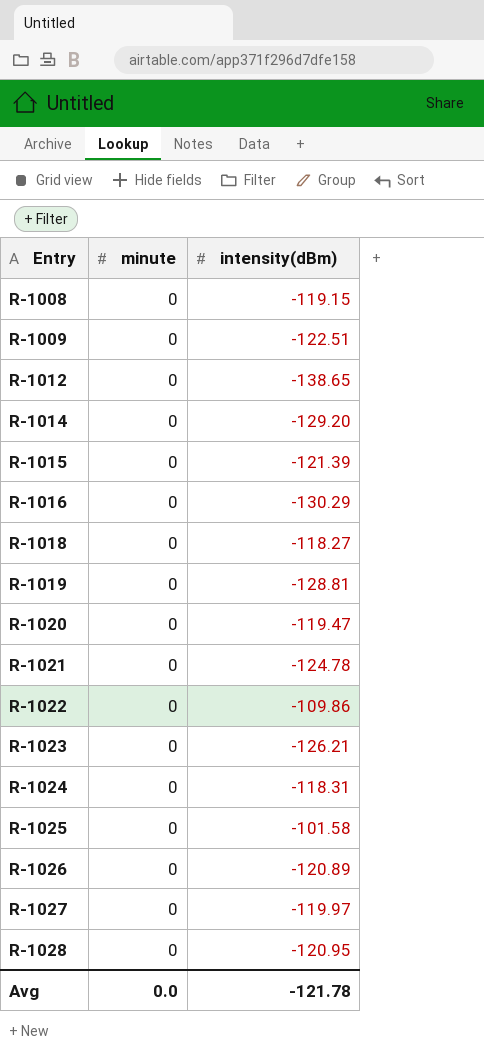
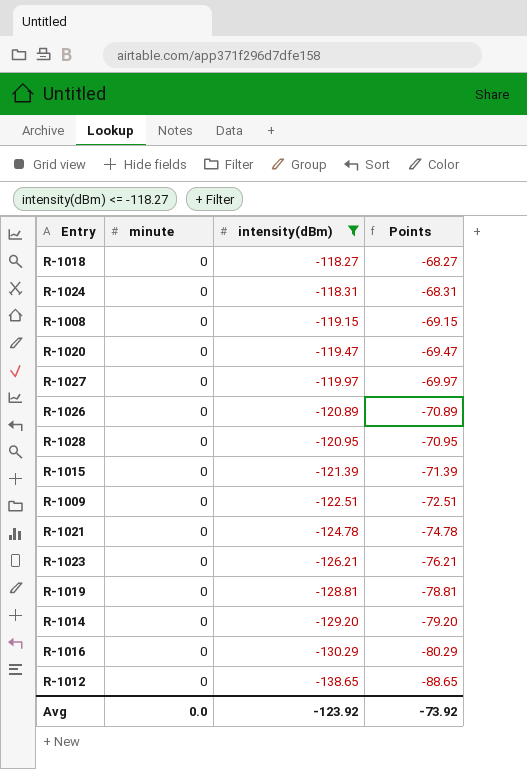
filter: none -> intensity(dBm) <= -118.27
row order: Entry ascending -> intensity(dBm) descending
column Points | formula: none -> [intensity(dBm)] + 50
Avg | intensity(dBm): -121.78 -> -123.92

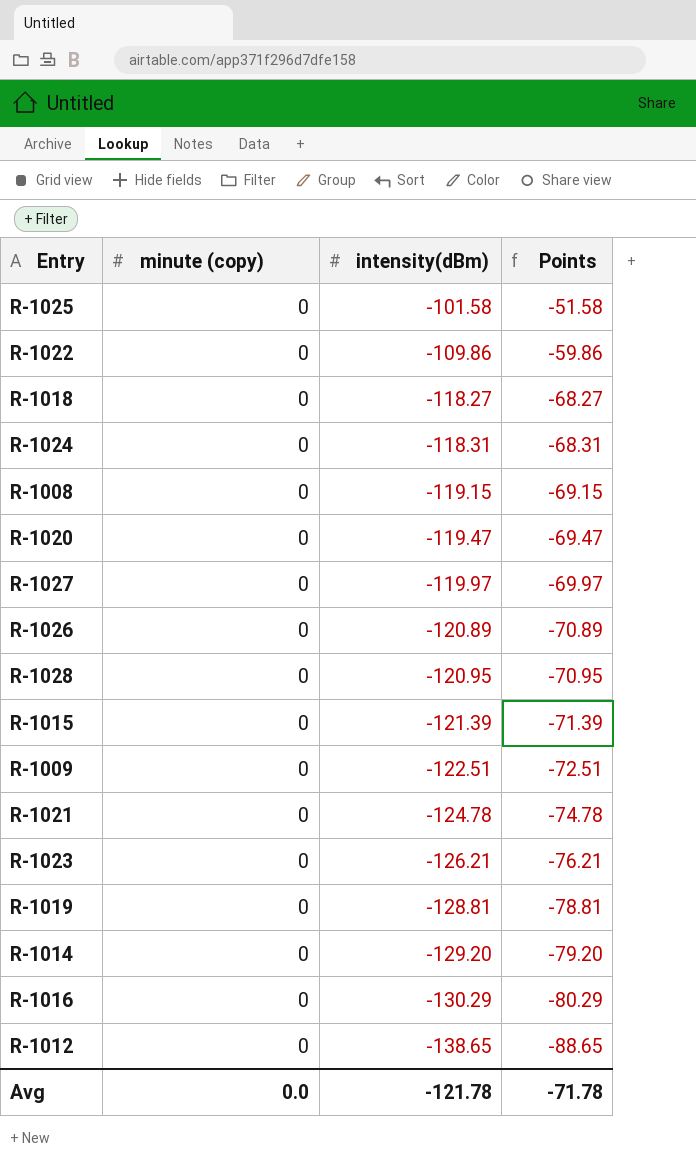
filter: intensity(dBm) <= -118.27 -> none
column name: minute -> minute (copy)
Avg | intensity(dBm): -123.92 -> -121.78
Avg | Points: -73.92 -> -71.78

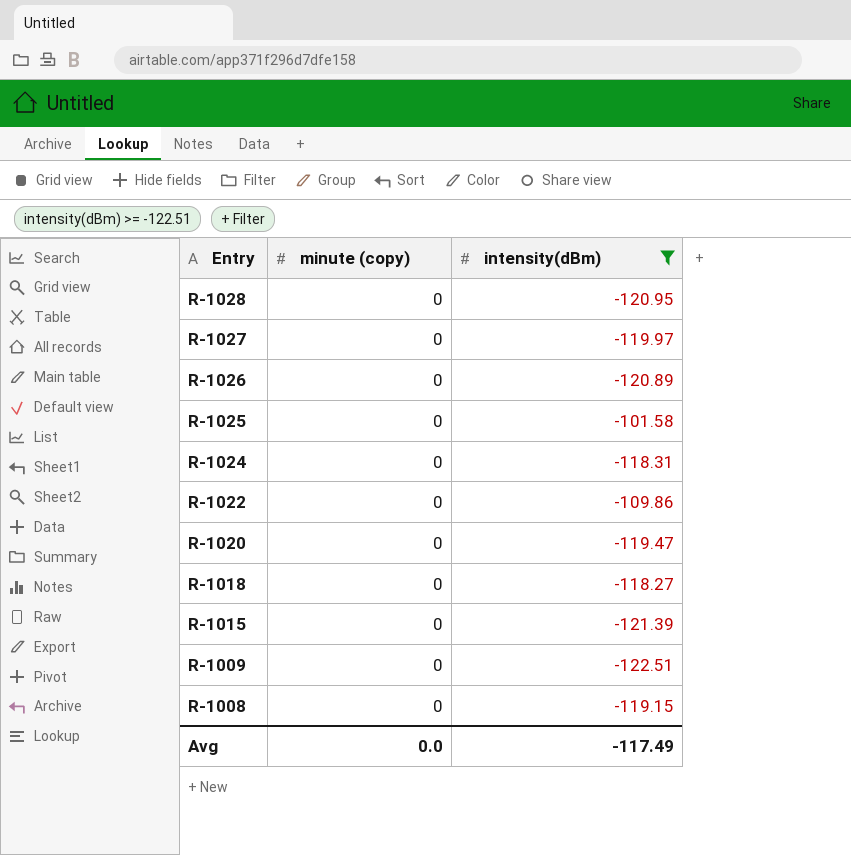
filter: none -> intensity(dBm) >= -122.51
row order: intensity(dBm) descending -> Entry descending
column Points | formula: [intensity(dBm)] + 50 -> none
Avg | intensity(dBm): -121.78 -> -117.49

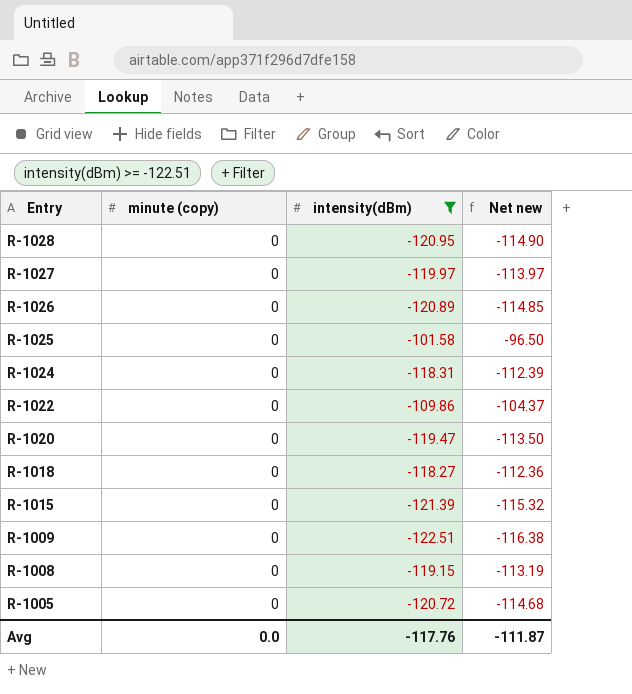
column Net new | formula: none -> [intensity(dBm)] * 0.95
row R-1005: none -> 0 | -120.72 | -114.68
Avg | intensity(dBm): -117.49 -> -117.76

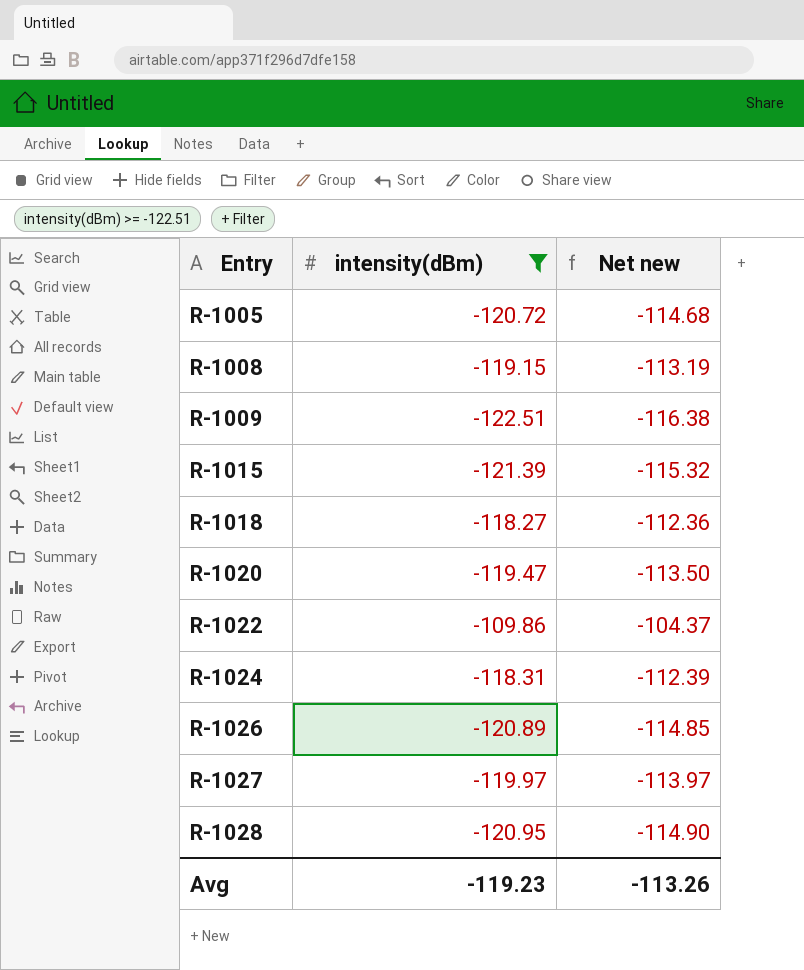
row order: Entry descending -> Entry ascending
column minute (copy) | position: 2 -> none
row R-1025: 0 | -101.58 | -96.50 -> none
Avg | intensity(dBm): -117.76 -> -119.23
Avg | Net new: -111.87 -> -113.26

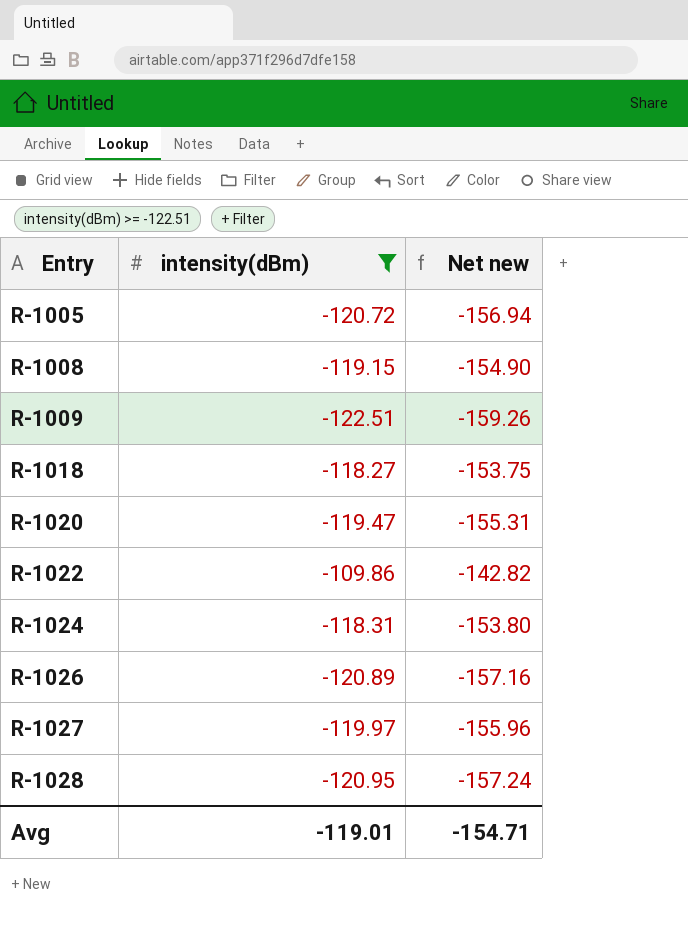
column Net new | formula: [intensity(dBm)] * 0.95 -> [intensity(dBm)] * 1.3
row R-1015: -121.39 | -115.32 -> none
Avg | intensity(dBm): -119.23 -> -119.01
Avg | Net new: -113.26 -> -154.71

